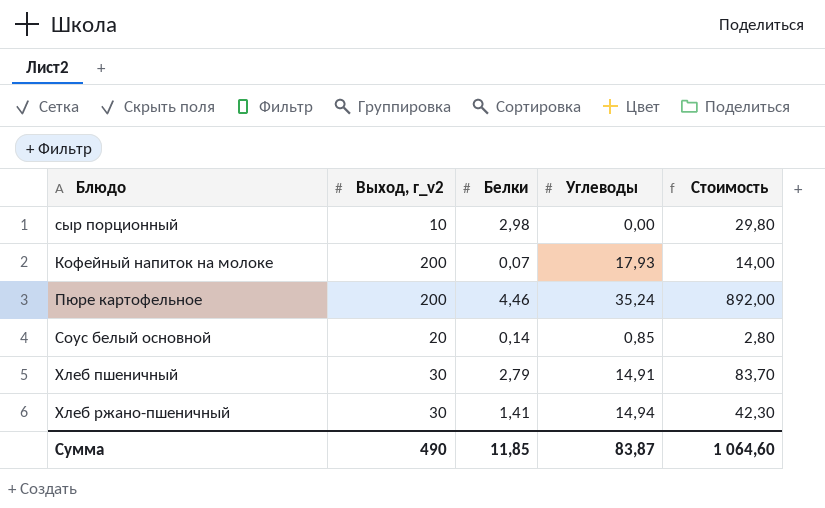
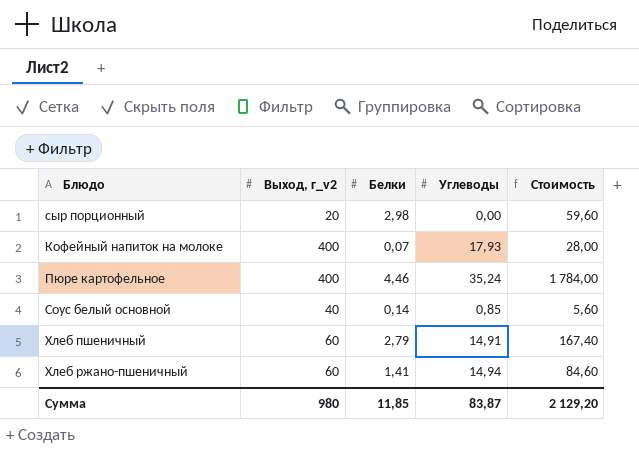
сыр порционный | Выход, г_v2: 10 -> 20
сыр порционный | Стоимость: 29,80 -> 59,60
Кофейный напиток на молоке | Выход, г_v2: 200 -> 400
Кофейный напиток на молоке | Стоимость: 14,00 -> 28,00
Пюре картофельное | Выход, г_v2: 200 -> 400
Пюре картофельное | Стоимость: 892,00 -> 1 784,00
Соус белый основной | Выход, г_v2: 20 -> 40
Соус белый основной | Стоимость: 2,80 -> 5,60
Хлеб пшеничный | Выход, г_v2: 30 -> 60
Хлеб пшеничный | Стоимость: 83,70 -> 167,40
Хлеб ржано-пшеничный | Выход, г_v2: 30 -> 60
Хлеб ржано-пшеничный | Стоимость: 42,30 -> 84,60
Сумма | Выход, г_v2: 490 -> 980
Сумма | Стоимость: 1 064,60 -> 2 129,20

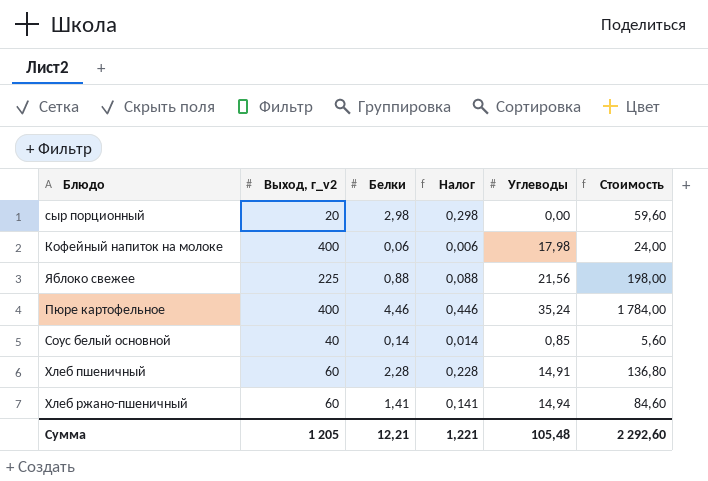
column Налог | formula: none -> [Белки] * 0,1
Кофейный напиток на молоке | Белки: 0,07 -> 0,06
Кофейный напиток на молоке | Углеводы: 17,93 -> 17,98
Кофейный напиток на молоке | Стоимость: 28,00 -> 24,00
row Яблоко свежее: none -> 225 | 0,88 | 0,088 | 21,56 | 198,00
Хлеб пшеничный | Белки: 2,79 -> 2,28
Хлеб пшеничный | Стоимость: 167,40 -> 136,80
Сумма | Выход, г_v2: 980 -> 1 205
Сумма | Белки: 11,85 -> 12,21
Сумма | Углеводы: 83,87 -> 105,48
Сумма | Стоимость: 2 129,20 -> 2 292,60

